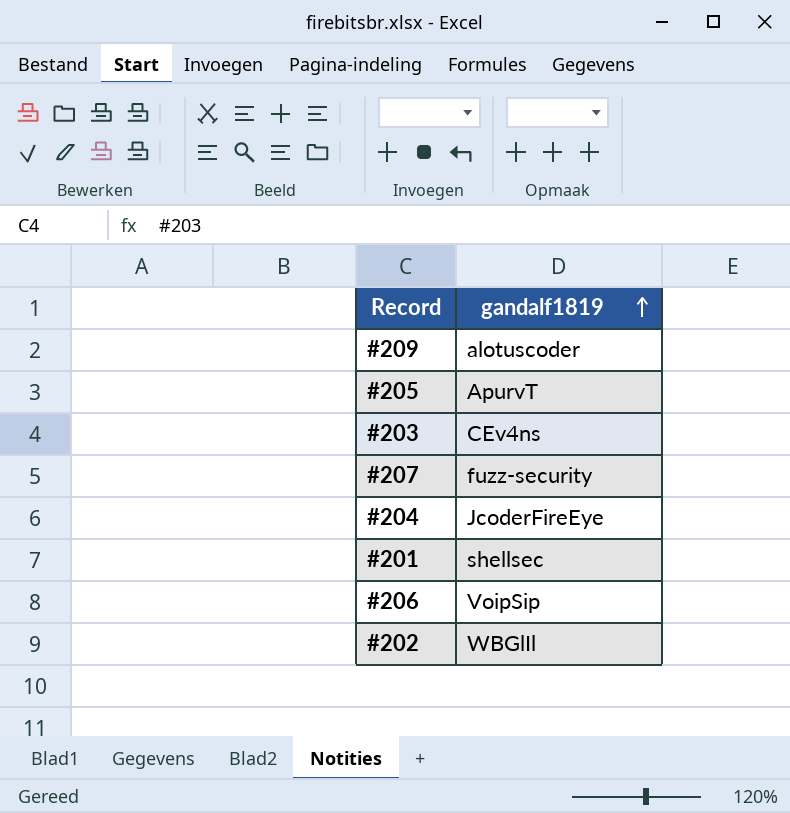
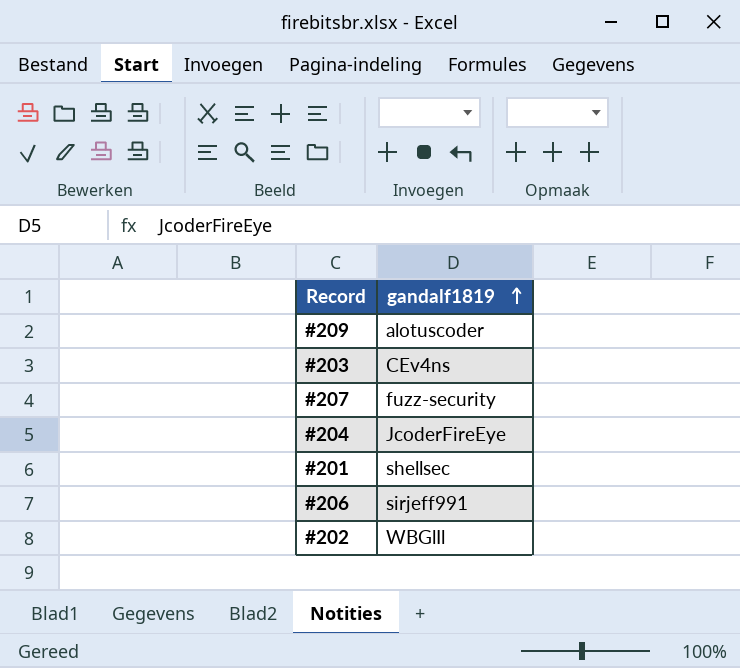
row #205: ApurvT -> none
#206 | gandalf1819: VoipSip -> sirjeff991

